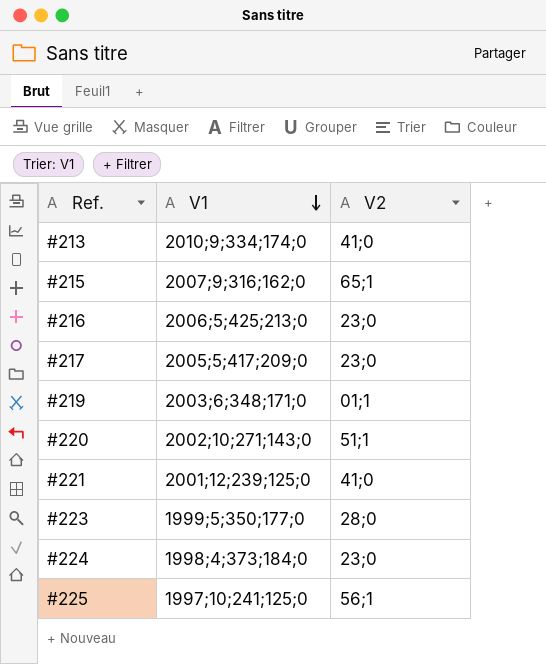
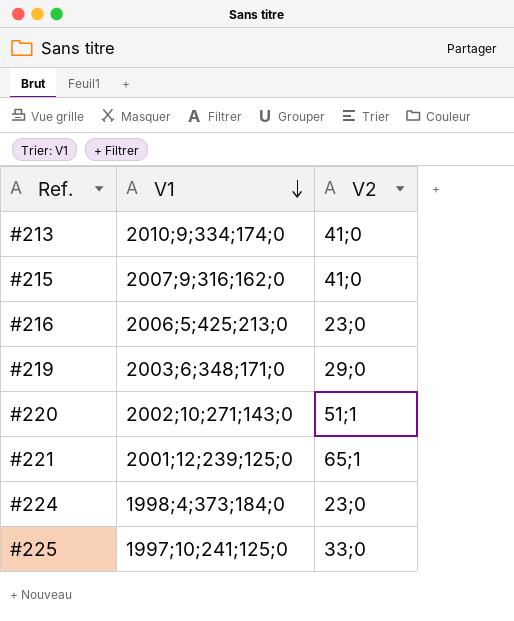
row #217: 2005;5;417;209;0 | 23;0 -> none
row #223: 1999;5;350;177;0 | 28;0 -> none
#215 | V2: 65;1 -> 41;0
#219 | V2: 01;1 -> 29;0
#221 | V2: 41;0 -> 65;1
#225 | V2: 56;1 -> 33;0

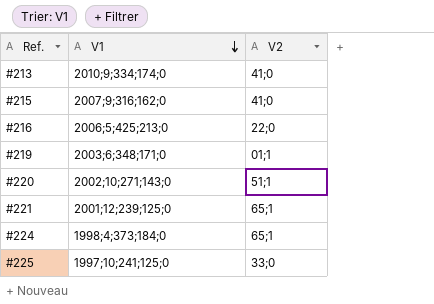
#216 | V2: 23;0 -> 22;0
#219 | V2: 29;0 -> 01;1
#224 | V2: 23;0 -> 65;1

